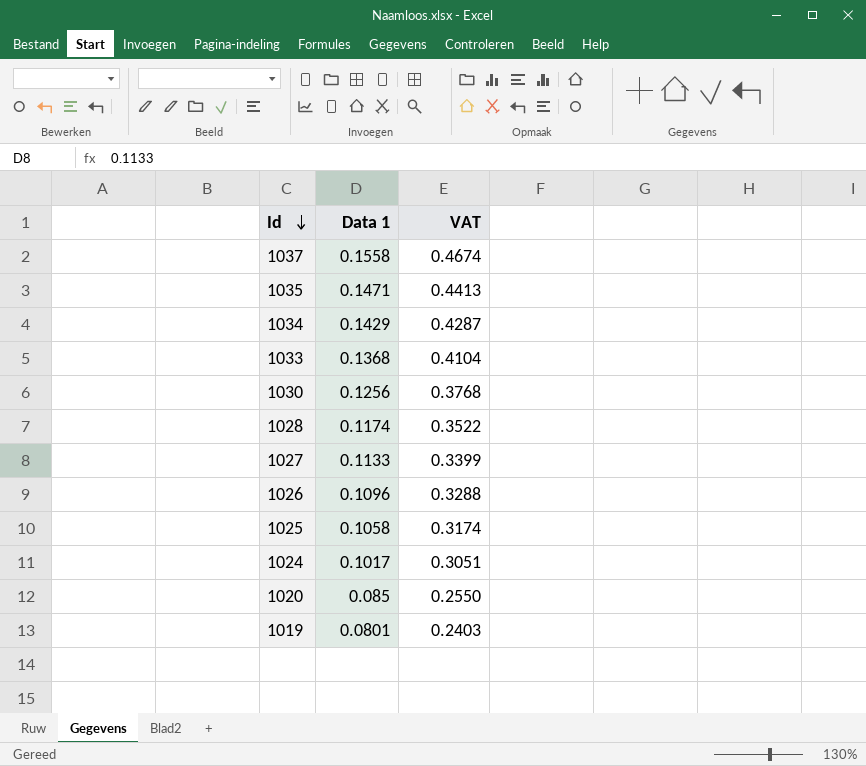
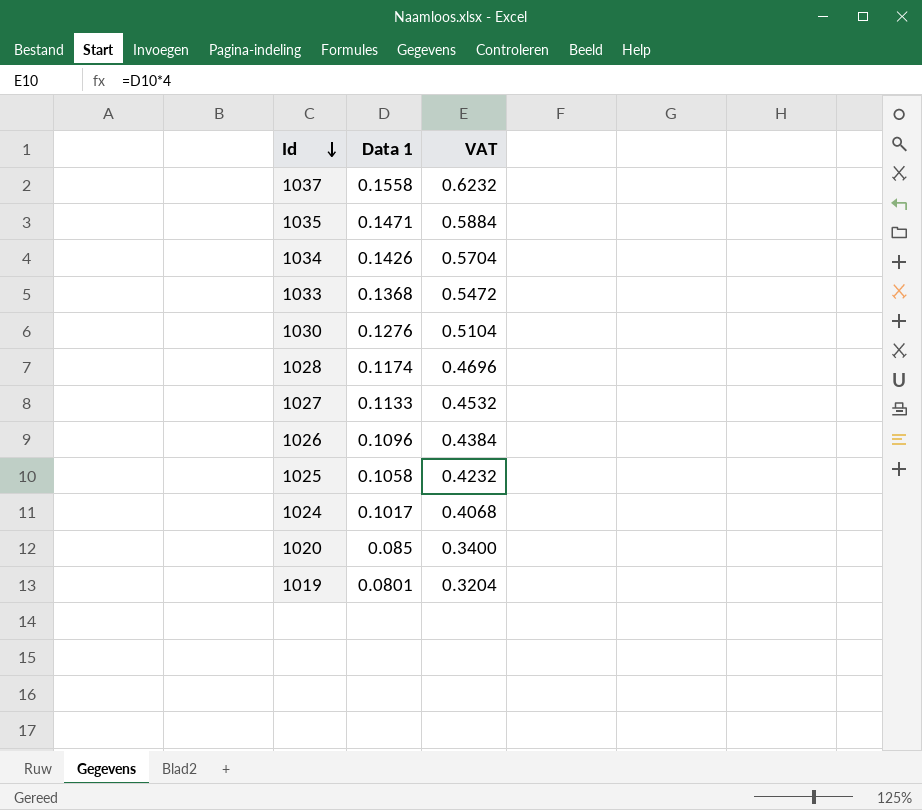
column VAT | formula: [Data 1] * 3 -> [Data 1] * 4
1034 | Data 1: 0.1429 -> 0.1426
1030 | Data 1: 0.1256 -> 0.1276

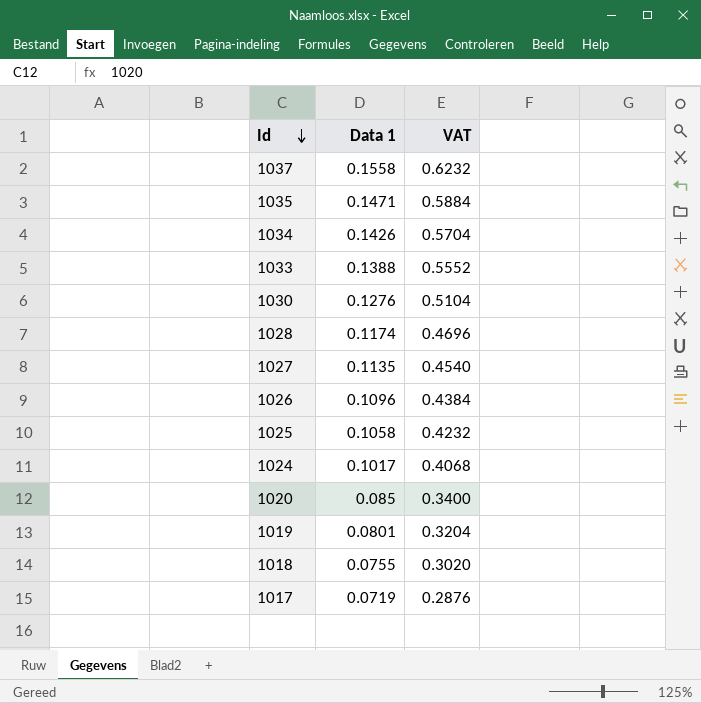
1033 | Data 1: 0.1368 -> 0.1388
1033 | VAT: 0.5472 -> 0.5552
1027 | Data 1: 0.1133 -> 0.1135
1027 | VAT: 0.4532 -> 0.4540
row 1018: none -> 0.0755 | 0.3020
row 1017: none -> 0.0719 | 0.2876

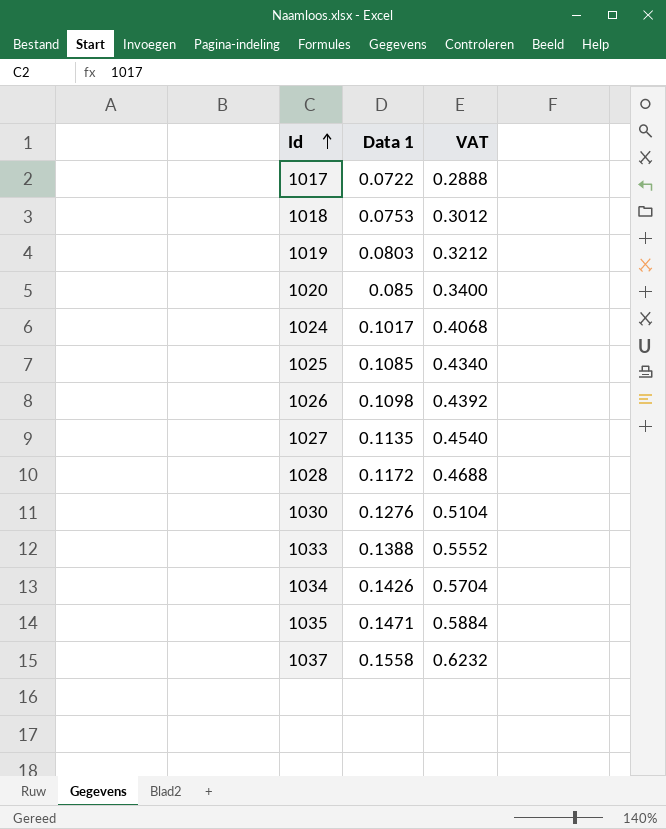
row order: Id descending -> Id ascending
1017 | Data 1: 0.0719 -> 0.0722
1017 | VAT: 0.2876 -> 0.2888
1018 | Data 1: 0.0755 -> 0.0753
1018 | VAT: 0.3020 -> 0.3012
1019 | Data 1: 0.0801 -> 0.0803
1019 | VAT: 0.3204 -> 0.3212
1025 | Data 1: 0.1058 -> 0.1085
1025 | VAT: 0.4232 -> 0.4340
1026 | Data 1: 0.1096 -> 0.1098
1026 | VAT: 0.4384 -> 0.4392
1028 | Data 1: 0.1174 -> 0.1172
1028 | VAT: 0.4696 -> 0.4688

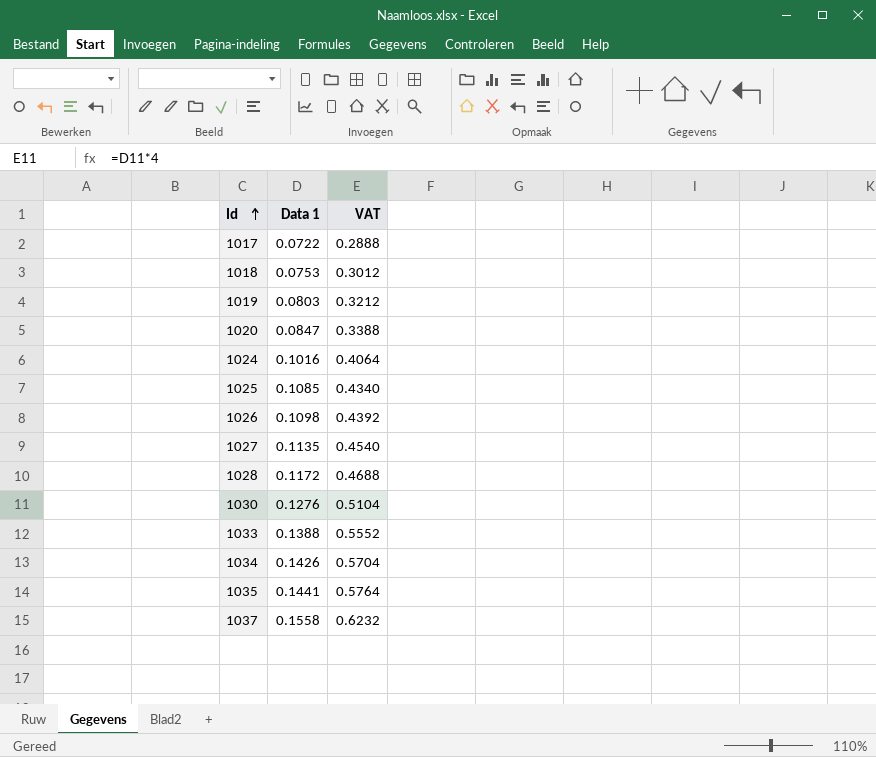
1020 | Data 1: 0.085 -> 0.0847
1020 | VAT: 0.3400 -> 0.3388
1024 | Data 1: 0.1017 -> 0.1016
1024 | VAT: 0.4068 -> 0.4064
1035 | Data 1: 0.1471 -> 0.1441
1035 | VAT: 0.5884 -> 0.5764

